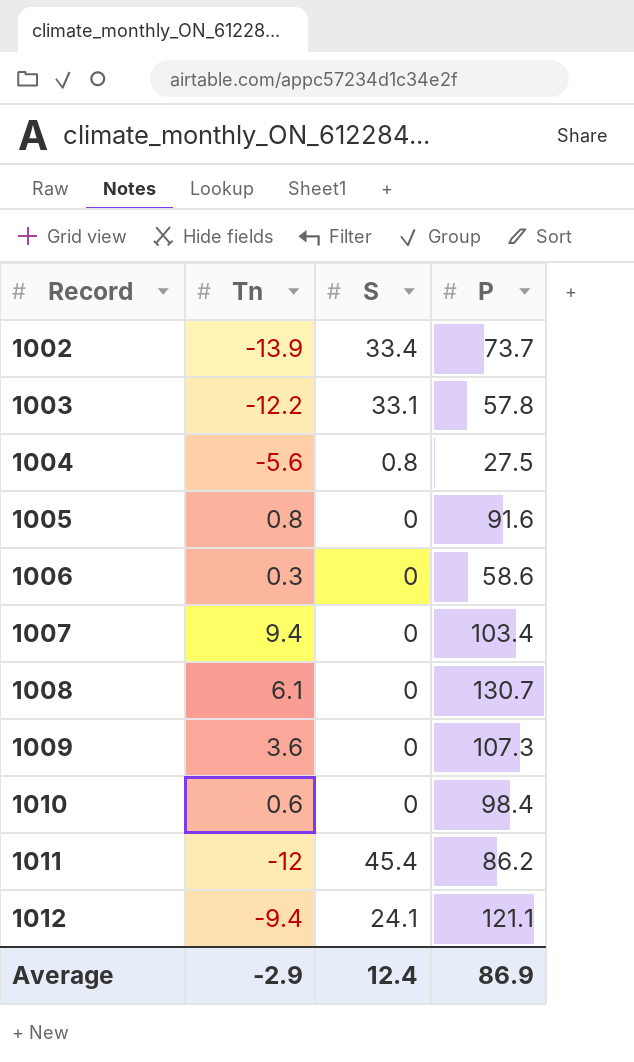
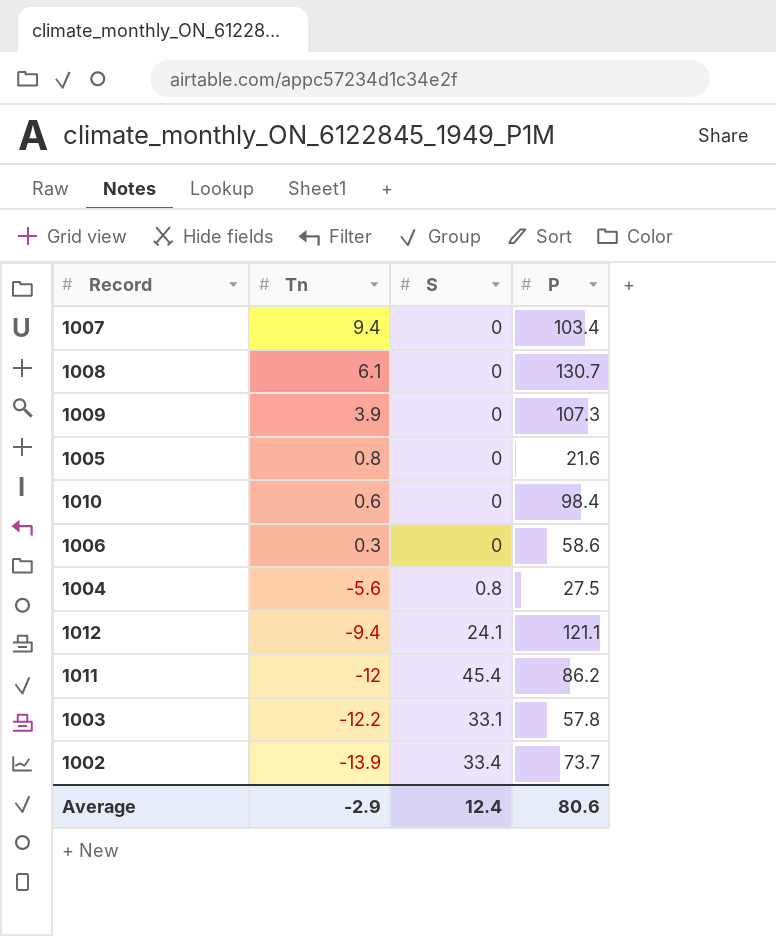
row order: Record ascending -> Tn descending
1009 | Tn: 3.6 -> 3.9
1005 | P: 91.6 -> 21.6
Average | P: 86.9 -> 80.6

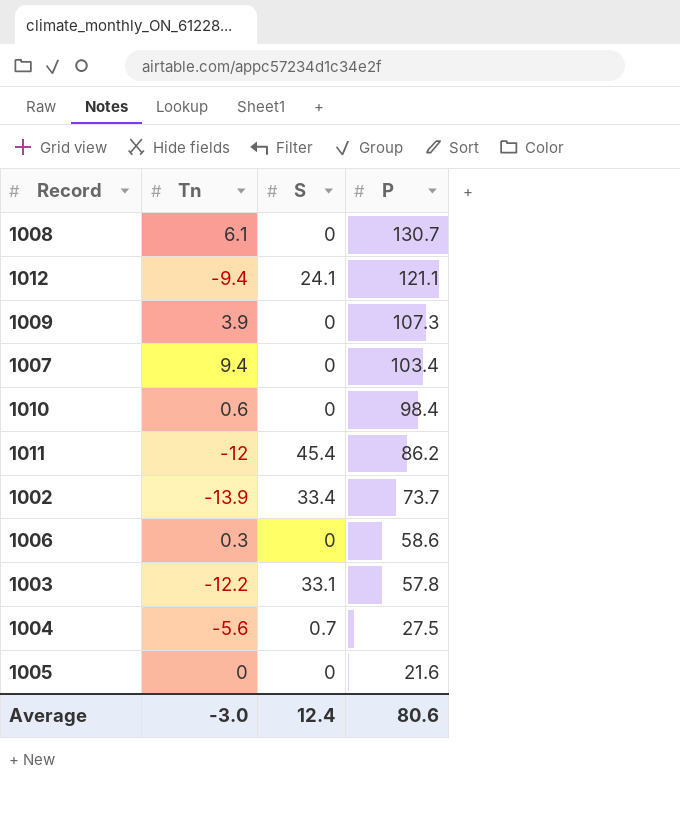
row order: Tn descending -> P descending
1004 | S: 0.8 -> 0.7
1005 | Tn: 0.8 -> 0
Average | Tn: -2.9 -> -3.0

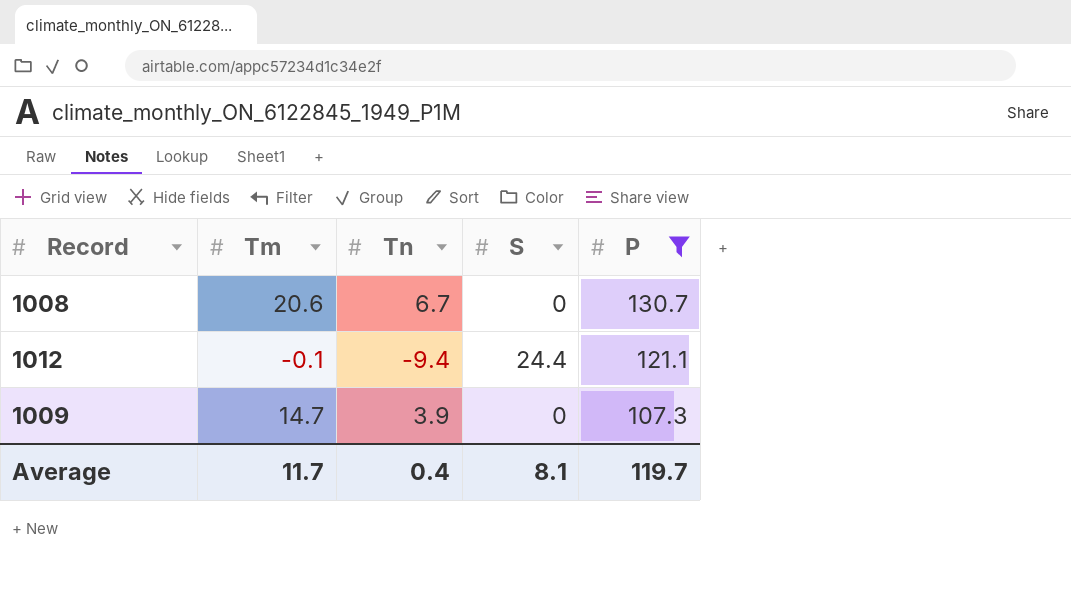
filter: none -> P >= 107.3
column Tm | position: none -> 2
1008 | Tn: 6.1 -> 6.7
1012 | S: 24.1 -> 24.4
Average | Tn: -3.0 -> 0.4
Average | S: 12.4 -> 8.1
Average | P: 80.6 -> 119.7

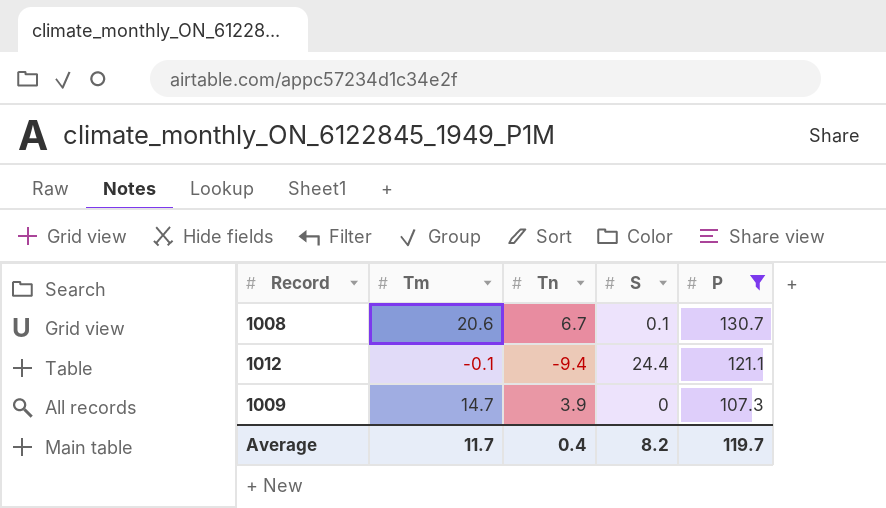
1008 | S: 0 -> 0.1
Average | S: 8.1 -> 8.2

